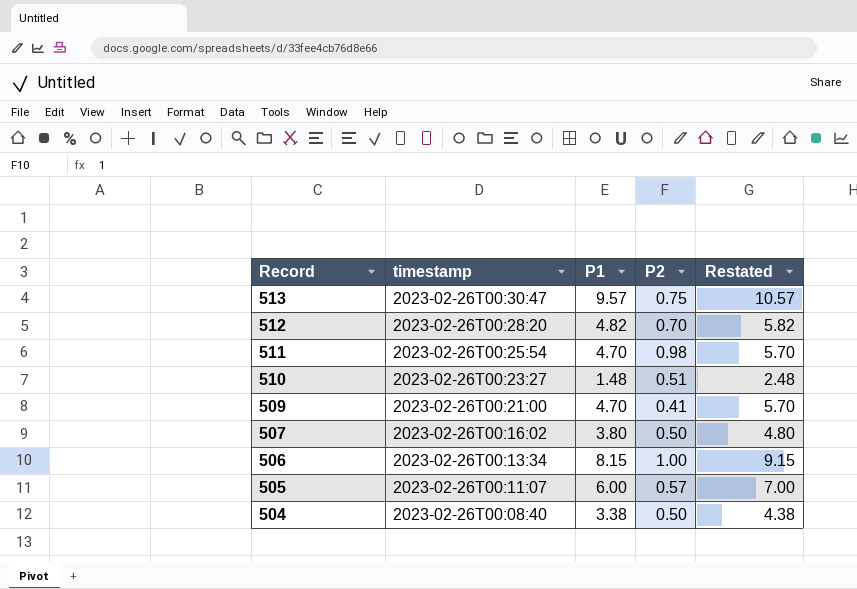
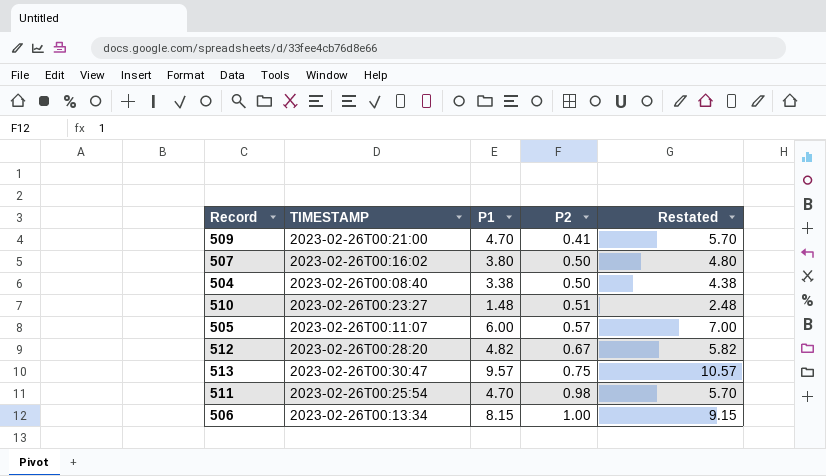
row order: Record descending -> P2 ascending
column name: timestamp -> TIMESTAMP
512 | P2: 0.70 -> 0.67

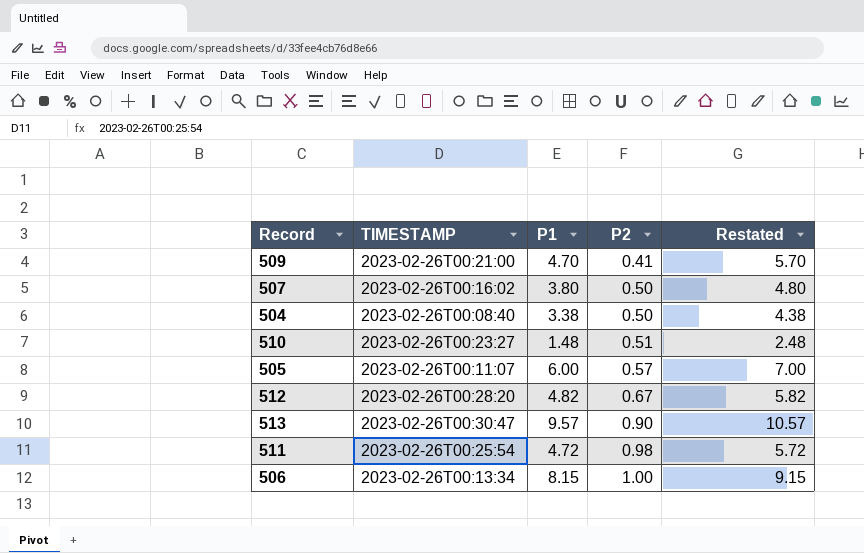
513 | P2: 0.75 -> 0.90
511 | P1: 4.70 -> 4.72
511 | Restated: 5.70 -> 5.72

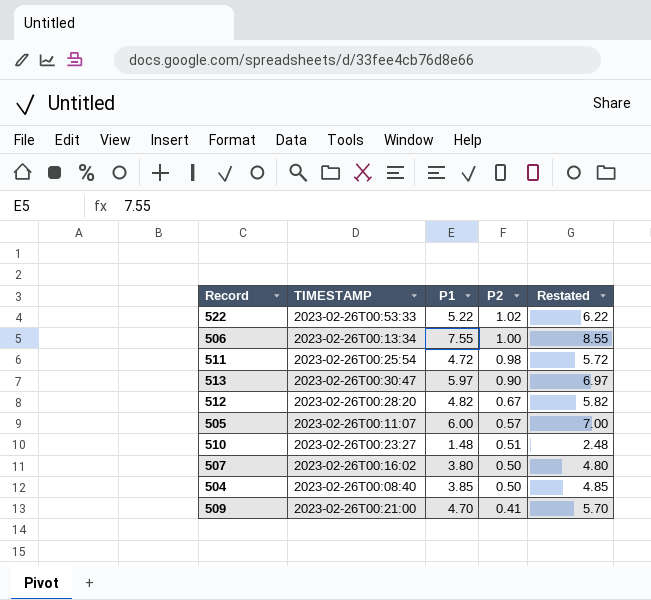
row order: P2 ascending -> P2 descending
row 522: none -> 2023-02-26T00:53:33 | 5.22 | 1.02 | 6.22
506 | P1: 8.15 -> 7.55
506 | Restated: 9.15 -> 8.55
513 | P1: 9.57 -> 5.97
513 | Restated: 10.57 -> 6.97
504 | P1: 3.38 -> 3.85
504 | Restated: 4.38 -> 4.85

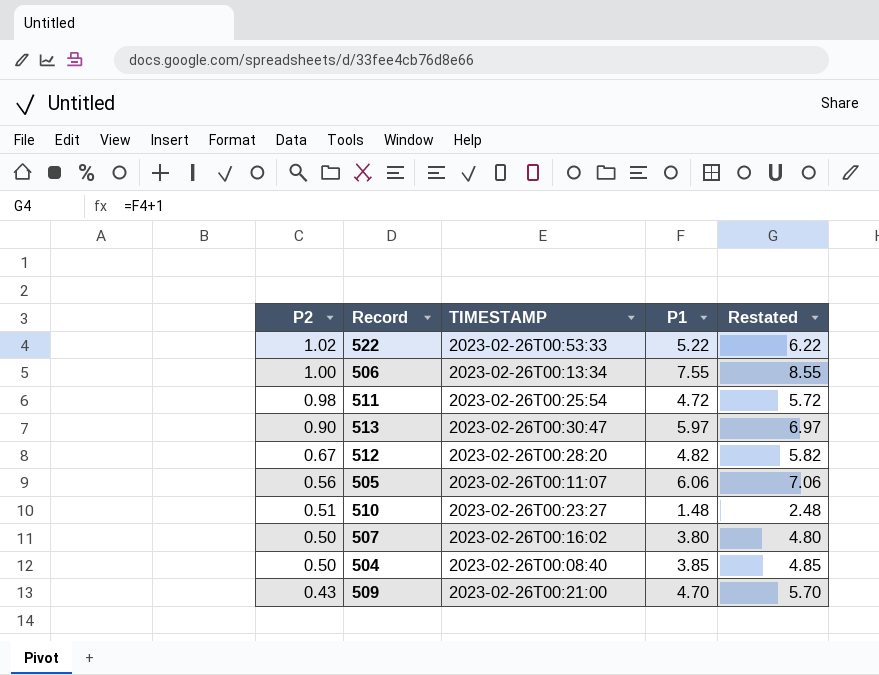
column P2 | position: 4 -> 1
505 | P2: 0.57 -> 0.56
505 | P1: 6.00 -> 6.06
505 | Restated: 7.00 -> 7.06
509 | P2: 0.41 -> 0.43

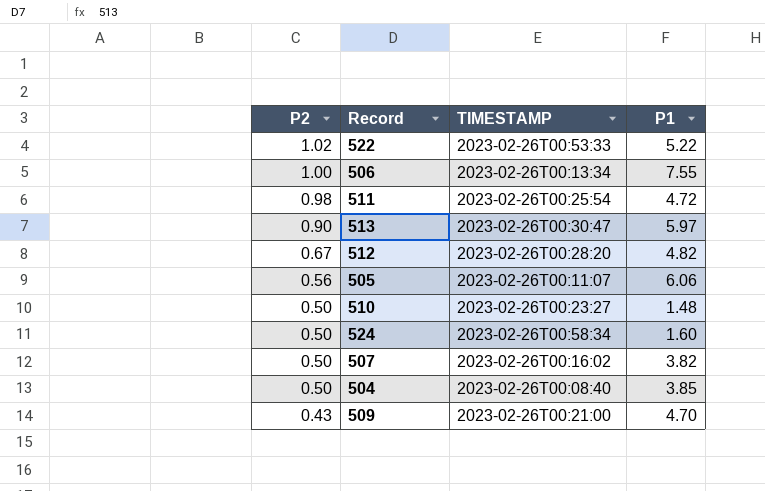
column Restated | formula: [P1] + 1 -> none
510 | P2: 0.51 -> 0.50
row 524: none -> 0.50 | 2023-02-26T00:58:34 | 1.60
507 | P1: 3.80 -> 3.82

